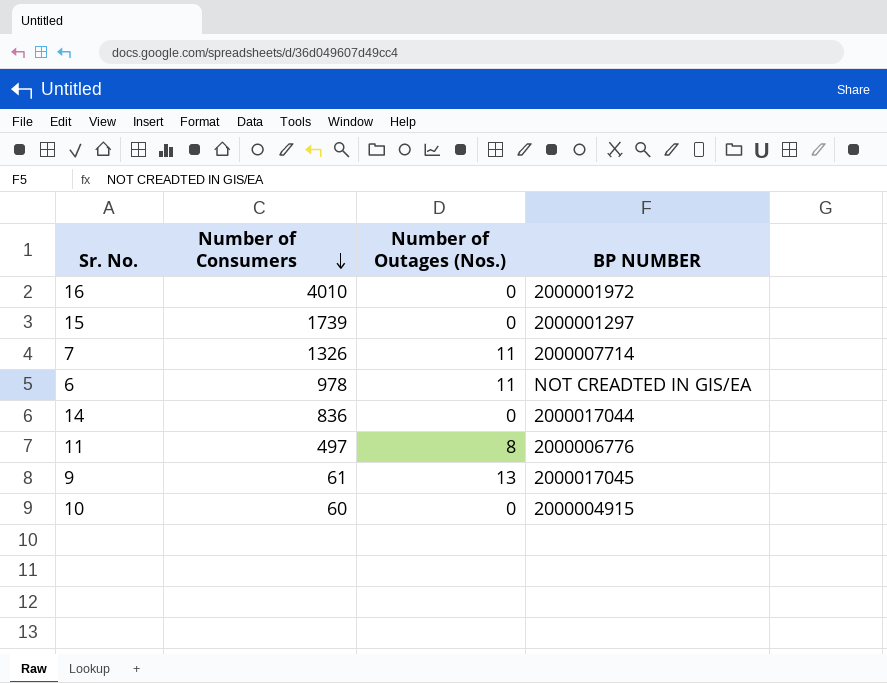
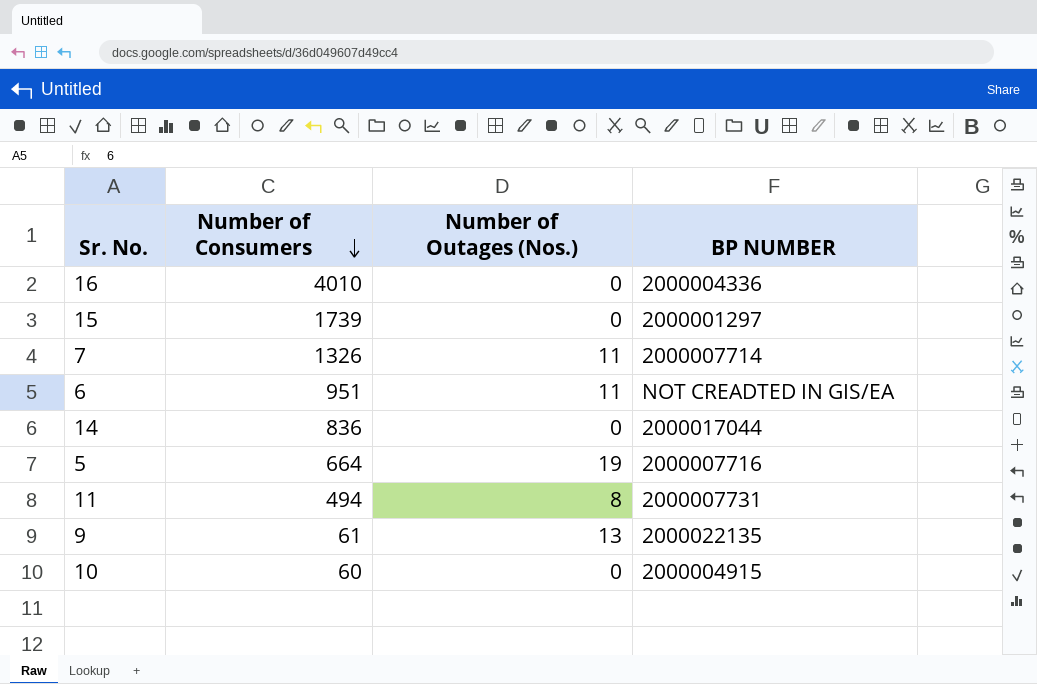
16 | BP NUMBER: 2000001972 -> 2000004336
6 | Number of Consumers: 978 -> 951
row 5: none -> 664 | 19 | 2000007716
11 | Number of Consumers: 497 -> 494
11 | BP NUMBER: 2000006776 -> 2000007731
9 | BP NUMBER: 2000017045 -> 2000022135

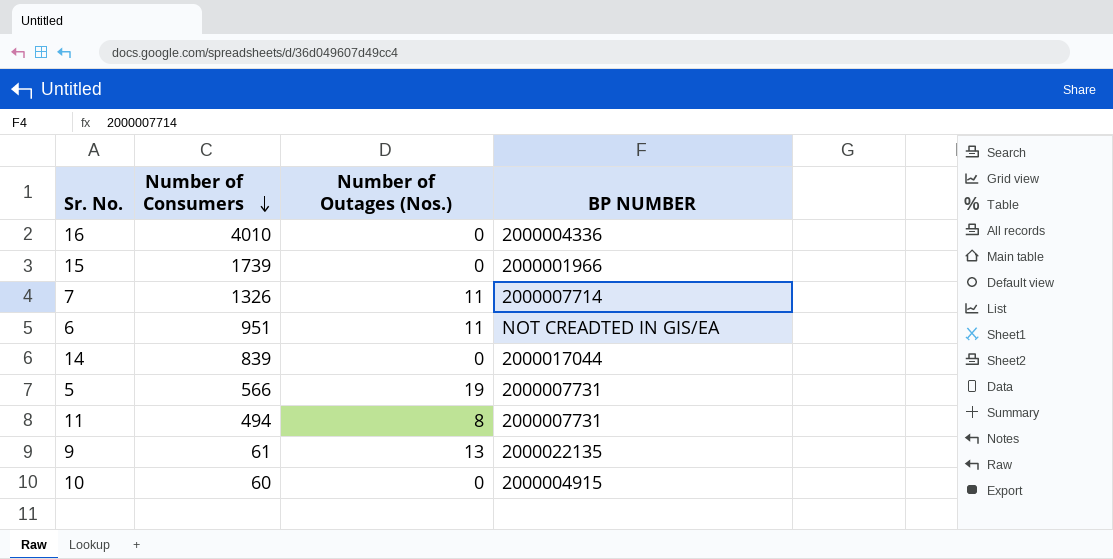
15 | BP NUMBER: 2000001297 -> 2000001966
14 | Number of Consumers: 836 -> 839
5 | Number of Consumers: 664 -> 566
5 | BP NUMBER: 2000007716 -> 2000007731

